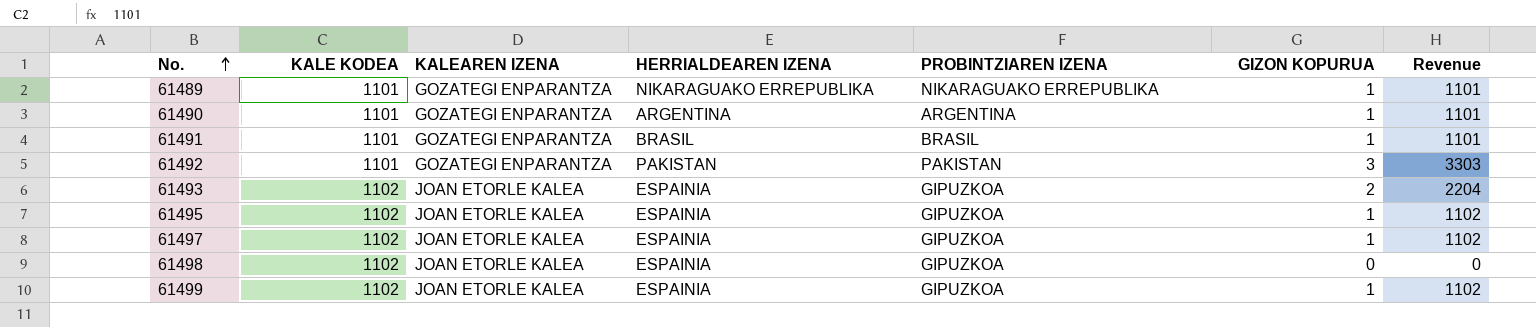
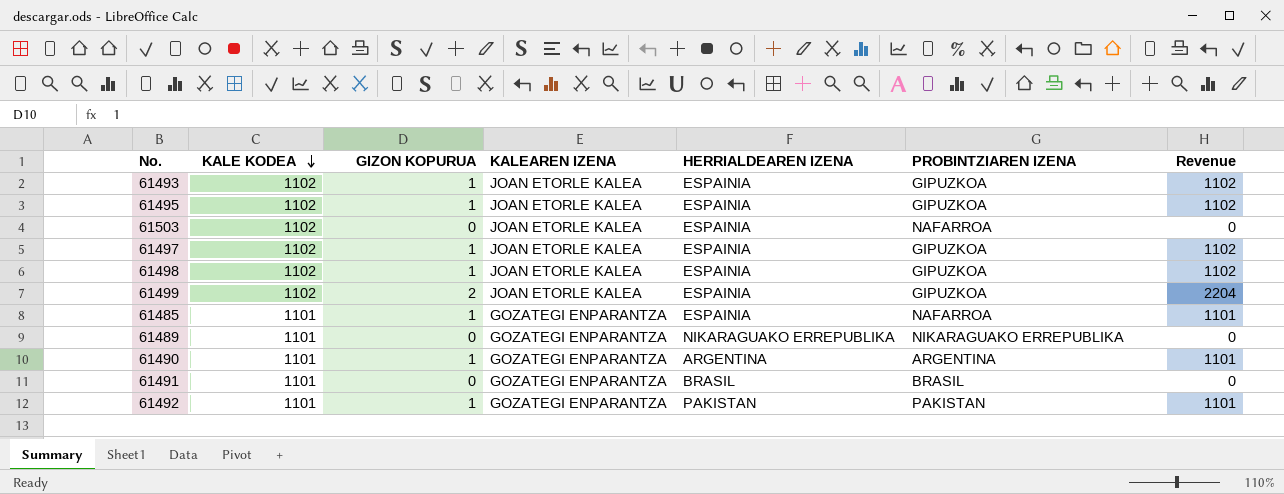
row order: No. ascending -> KALE KODEA descending
column GIZON KOPURUA | position: 6 -> 3
61493 | GIZON KOPURUA: 2 -> 1
61493 | Revenue: 2204 -> 1102
row 61503: none -> 1102 | 0 | JOAN ETORLE KALEA | ESPAINIA | NAFARROA | 0
61498 | GIZON KOPURUA: 0 -> 1
61498 | Revenue: 0 -> 1102
61499 | GIZON KOPURUA: 1 -> 2
61499 | Revenue: 1102 -> 2204
row 61485: none -> 1101 | 1 | GOZATEGI ENPARANTZA | ESPAINIA | NAFARROA | 1101
61489 | GIZON KOPURUA: 1 -> 0
61489 | Revenue: 1101 -> 0
61491 | GIZON KOPURUA: 1 -> 0
61491 | Revenue: 1101 -> 0
61492 | GIZON KOPURUA: 3 -> 1
61492 | Revenue: 3303 -> 1101

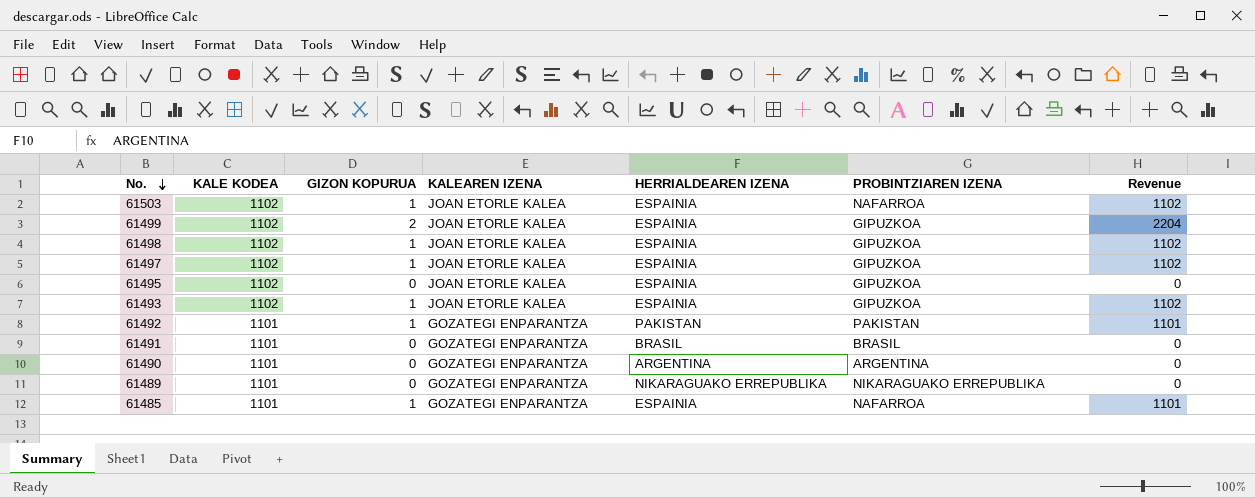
row order: KALE KODEA descending -> No. descending
61503 | GIZON KOPURUA: 0 -> 1
61503 | Revenue: 0 -> 1102
61495 | GIZON KOPURUA: 1 -> 0
61495 | Revenue: 1102 -> 0
61490 | GIZON KOPURUA: 1 -> 0
61490 | Revenue: 1101 -> 0

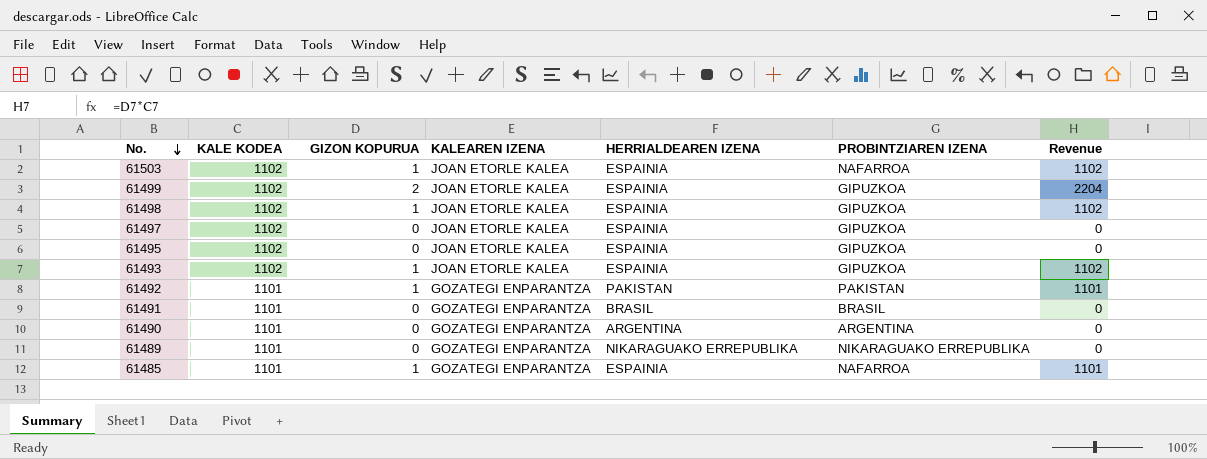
61497 | GIZON KOPURUA: 1 -> 0
61497 | Revenue: 1102 -> 0

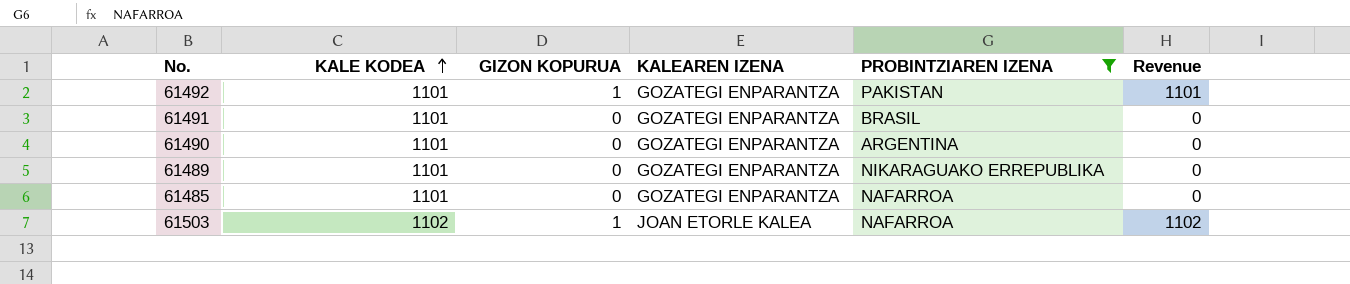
filter: none -> PROBINTZIAREN IZENA != GIPUZKOA
row order: No. descending -> KALE KODEA ascending
column HERRIALDEAREN IZENA | position: 5 -> none
61485 | GIZON KOPURUA: 1 -> 0
61485 | Revenue: 1101 -> 0

